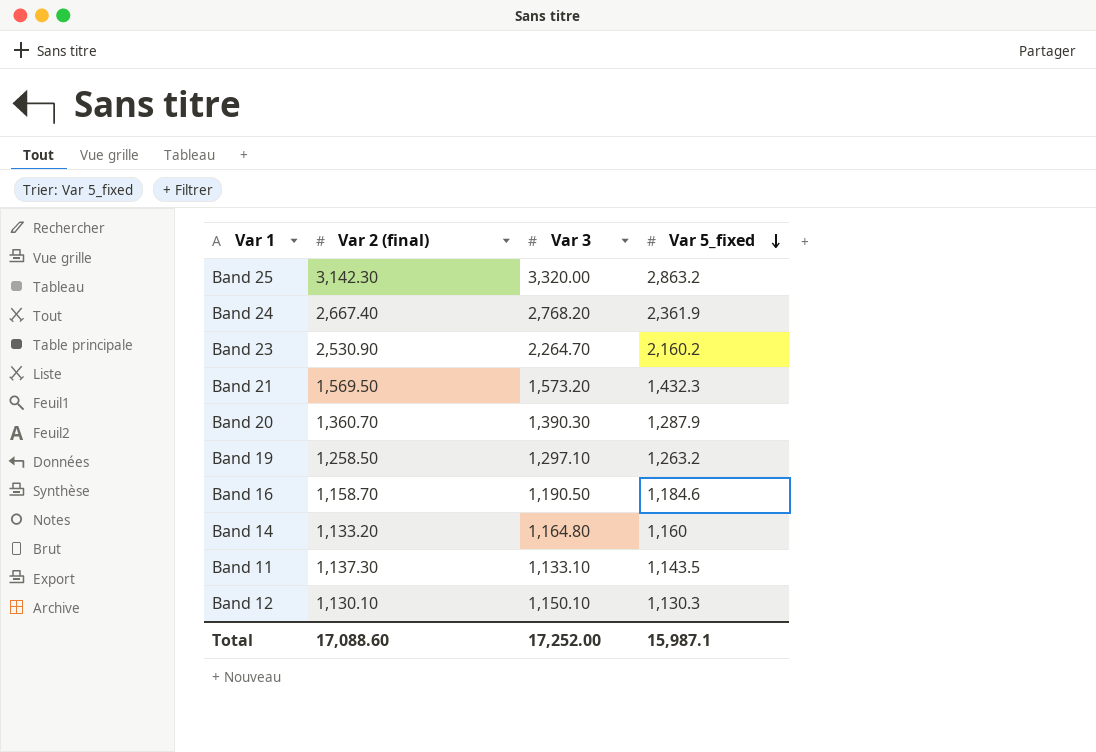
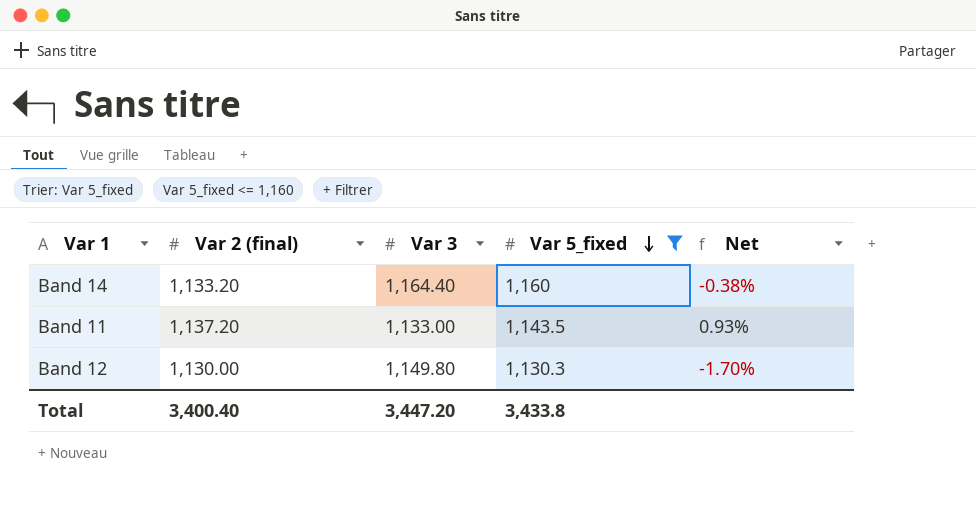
filter: none -> Var 5_fixed <= 1,160
column Net | formula: none -> ([Var 5_fixed] - [Var 3]) / [Var 3]
Band 14 | Var 3: 1,164.80 -> 1,164.40
Band 11 | Var 2 (final): 1,137.30 -> 1,137.20
Band 11 | Var 3: 1,133.10 -> 1,133.00
Band 12 | Var 2 (final): 1,130.10 -> 1,130.00
Band 12 | Var 3: 1,150.10 -> 1,149.80
Total | Var 2 (final): 17,088.60 -> 3,400.40
Total | Var 3: 17,252.00 -> 3,447.20
Total | Var 5_fixed: 15,987.1 -> 3,433.8

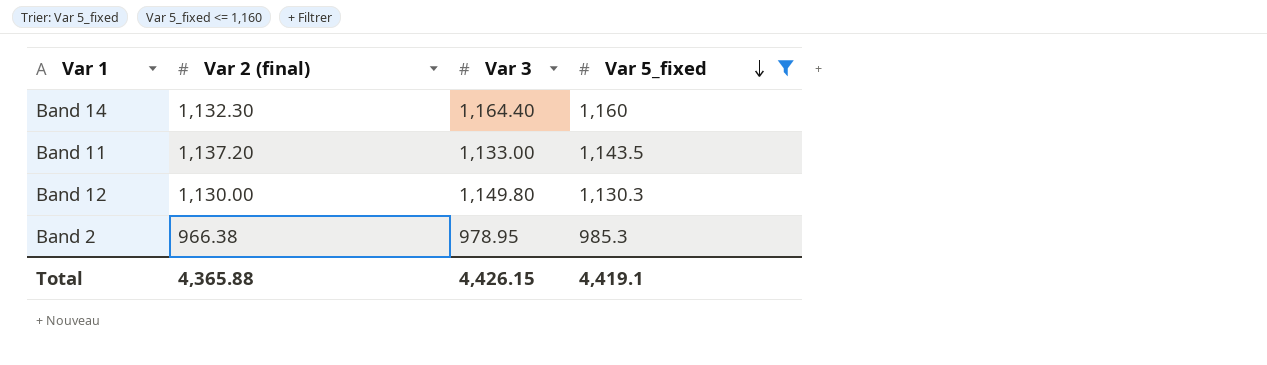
column Net | formula: ([Var 5_fixed] - [Var 3]) / [Var 3] -> none
Band 14 | Var 2 (final): 1,133.20 -> 1,132.30
row Band 2: none -> 966.38 | 978.95 | 985.3
Total | Var 2 (final): 3,400.40 -> 4,365.88
Total | Var 3: 3,447.20 -> 4,426.15
Total | Var 5_fixed: 3,433.8 -> 4,419.1

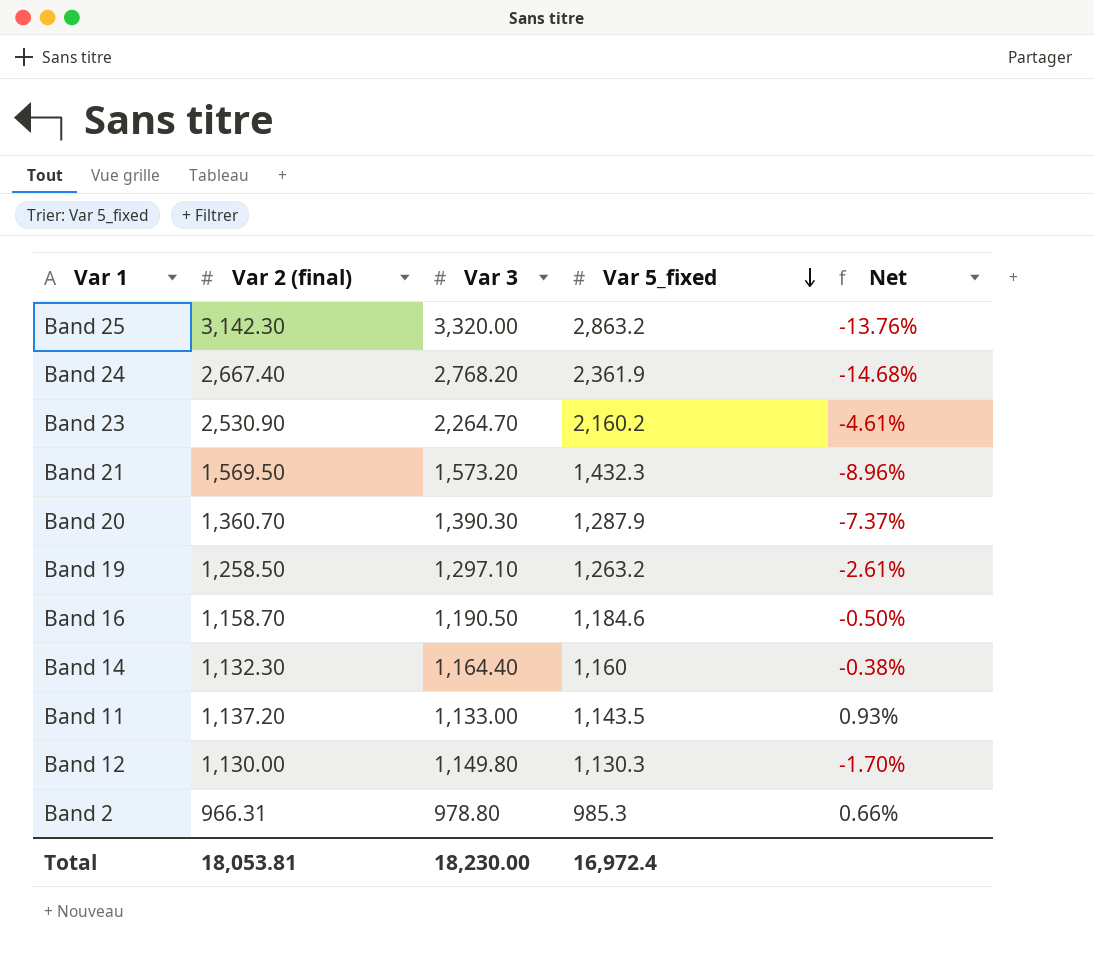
filter: Var 5_fixed <= 1,160 -> none
column Net | formula: none -> ([Var 5_fixed] - [Var 3]) / [Var 3]
Band 2 | Var 2 (final): 966.38 -> 966.31
Band 2 | Var 3: 978.95 -> 978.80
Total | Var 2 (final): 4,365.88 -> 18,053.81
Total | Var 3: 4,426.15 -> 18,230.00
Total | Var 5_fixed: 4,419.1 -> 16,972.4

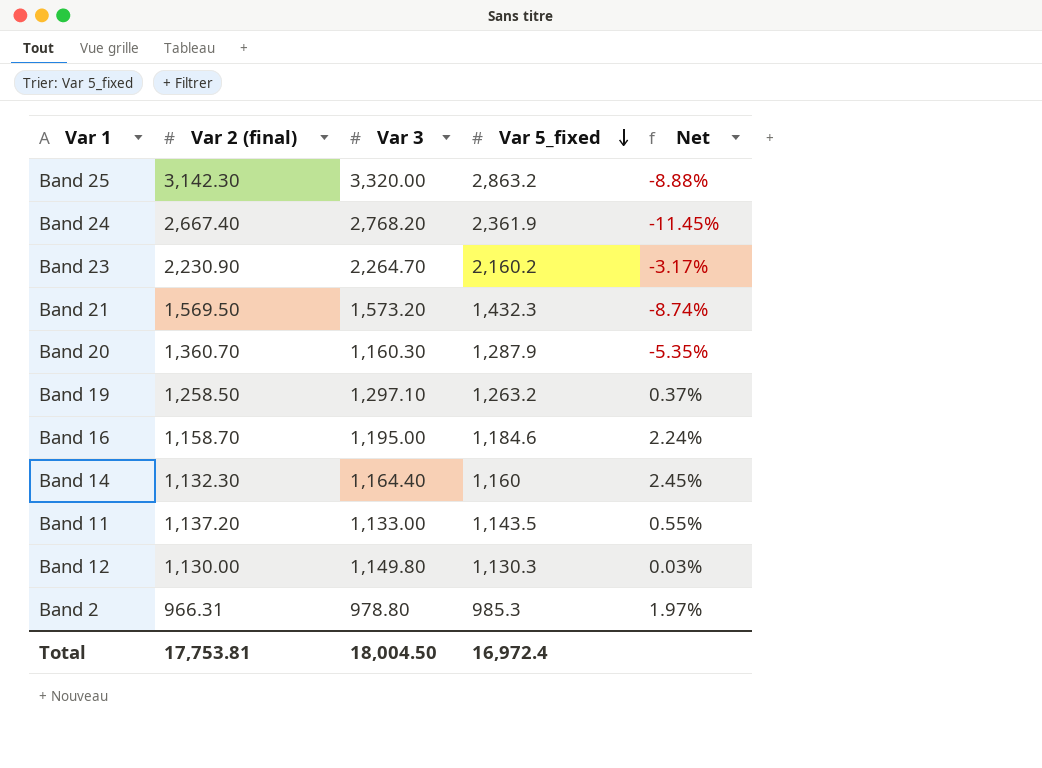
column Net | formula: ([Var 5_fixed] - [Var 3]) / [Var 3] -> ([Var 5_fixed] - [Var 2 (final)]) / [Var 2 (final)]
Band 23 | Var 2 (final): 2,530.90 -> 2,230.90
Band 20 | Var 3: 1,390.30 -> 1,160.30
Band 16 | Var 3: 1,190.50 -> 1,195.00
Total | Var 2 (final): 18,053.81 -> 17,753.81
Total | Var 3: 18,230.00 -> 18,004.50

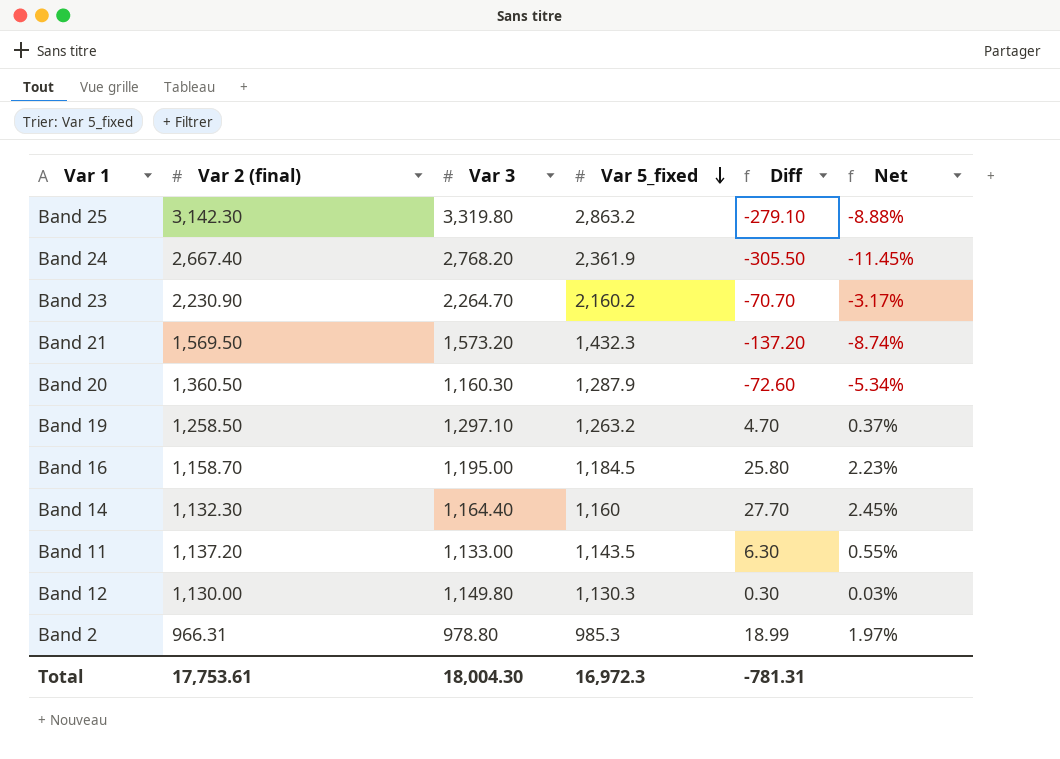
column Diff | formula: none -> [Var 5_fixed] - [Var 2 (final)]
Band 25 | Var 3: 3,320.00 -> 3,319.80
Band 20 | Var 2 (final): 1,360.70 -> 1,360.50
Band 20 | Net: -5.35% -> -5.34%
Band 16 | Var 5_fixed: 1,184.6 -> 1,184.5
Band 16 | Net: 2.24% -> 2.23%
Total | Var 2 (final): 17,753.81 -> 17,753.61
Total | Var 3: 18,004.50 -> 18,004.30
Total | Var 5_fixed: 16,972.4 -> 16,972.3

